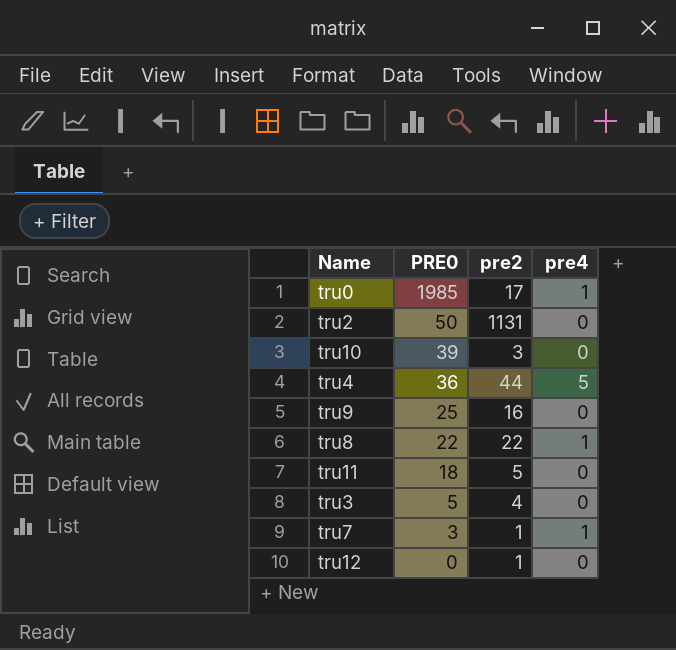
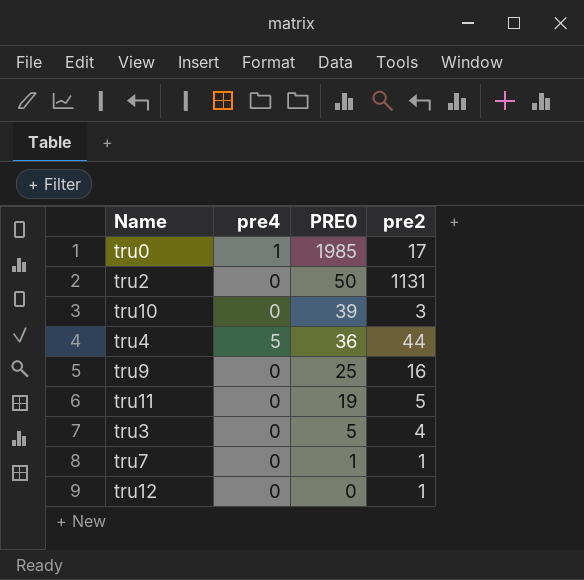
column pre4 | position: 4 -> 2
row tru8: 22 | 22 | 1 -> none
tru11 | PRE0: 18 -> 19
tru7 | pre4: 1 -> 0
tru7 | PRE0: 3 -> 1

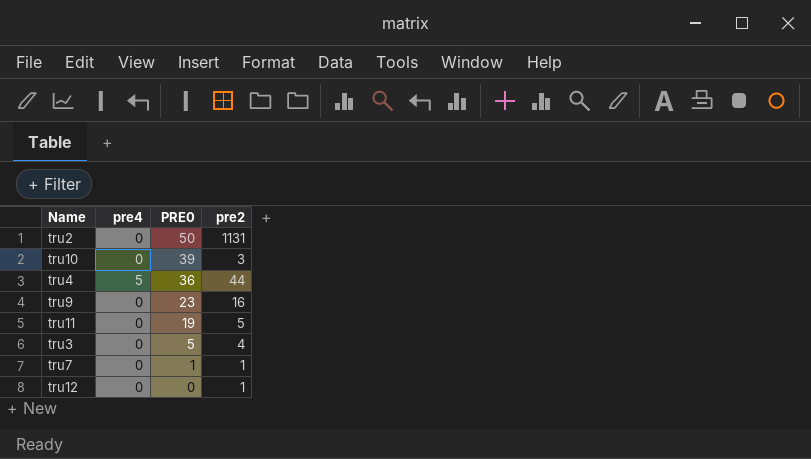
row tru0: 1 | 1985 | 17 -> none
tru9 | PRE0: 25 -> 23

